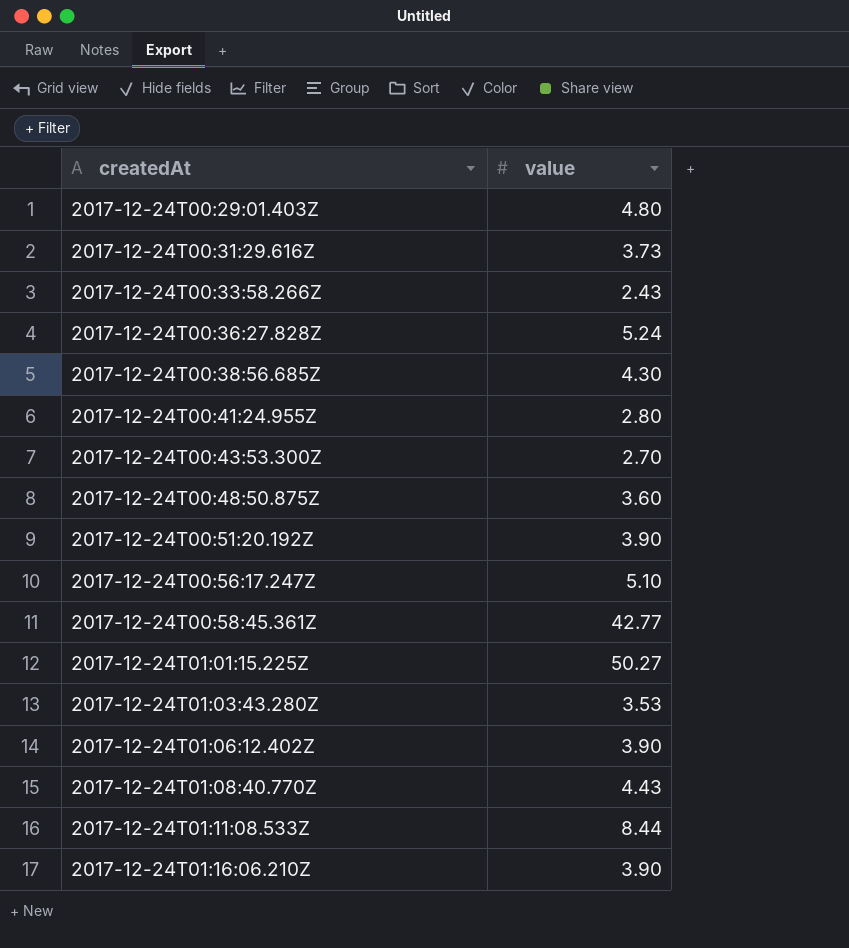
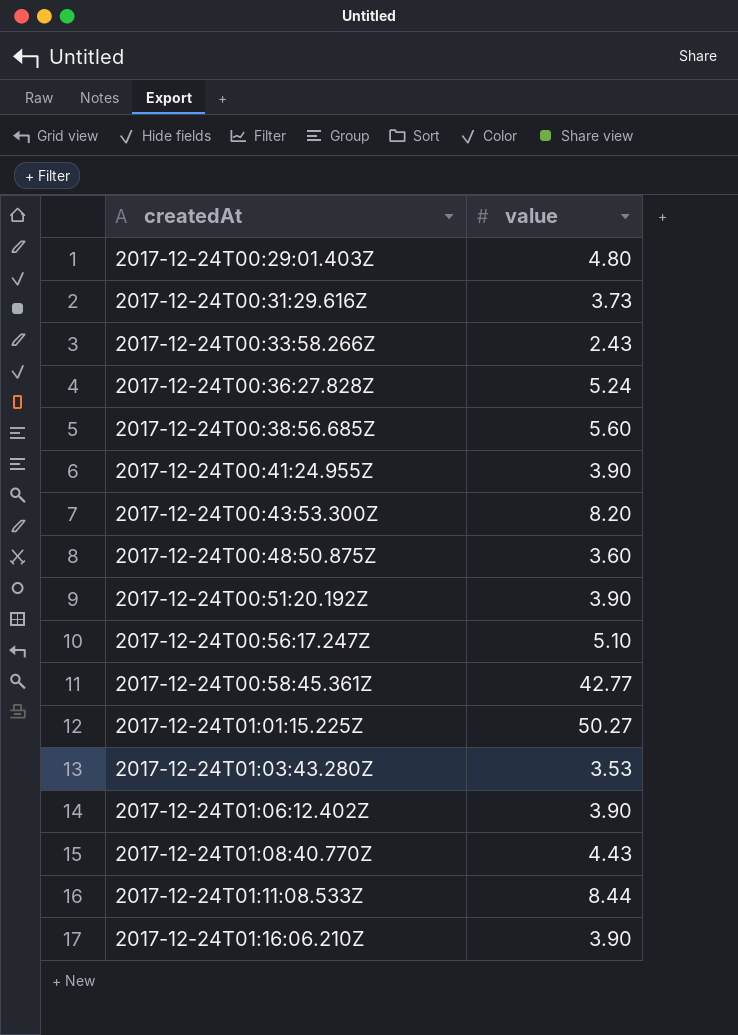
2017-12-24T00:38:56.685Z | value: 4.30 -> 5.60
2017-12-24T00:41:24.955Z | value: 2.80 -> 3.90
2017-12-24T00:43:53.300Z | value: 2.70 -> 8.20

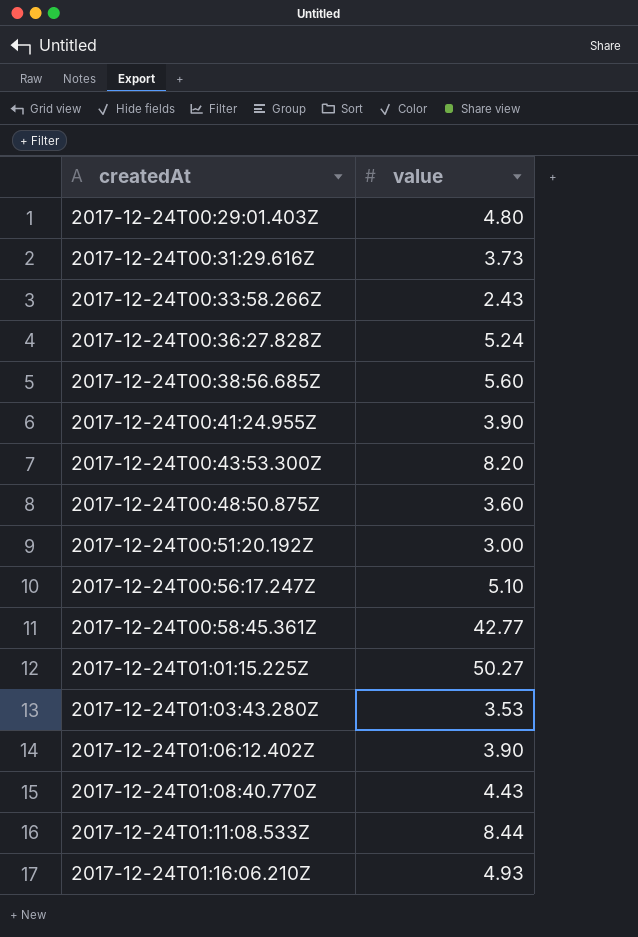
2017-12-24T00:51:20.192Z | value: 3.90 -> 3.00
2017-12-24T01:16:06.210Z | value: 3.90 -> 4.93

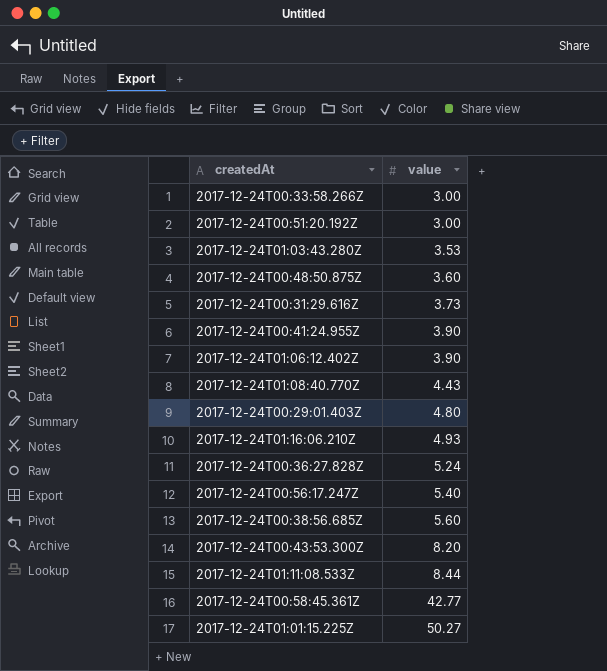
row order: createdAt ascending -> value ascending
2017-12-24T00:33:58.266Z | value: 2.43 -> 3.00
2017-12-24T00:56:17.247Z | value: 5.10 -> 5.40

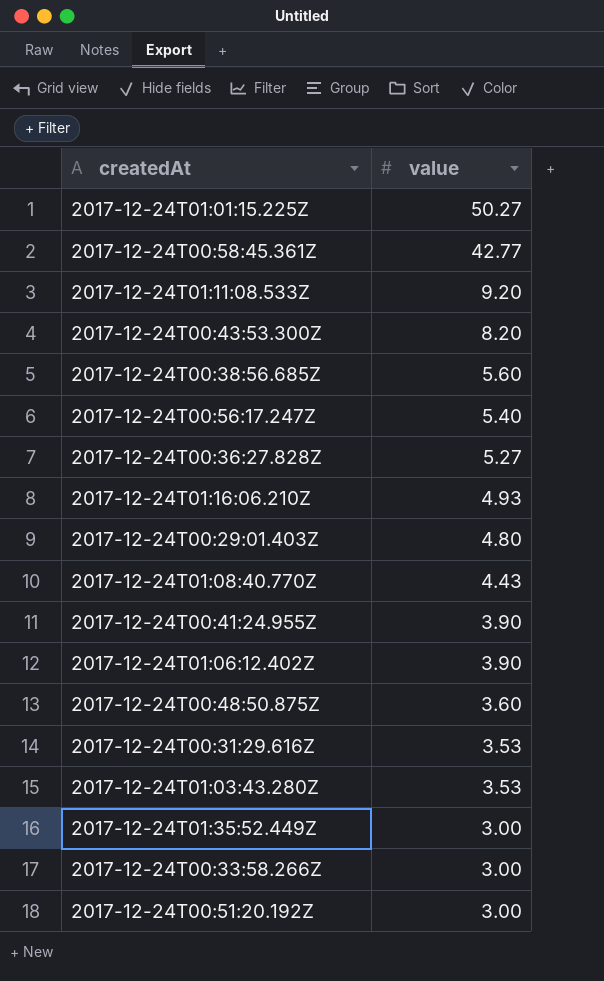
row order: value ascending -> value descending
2017-12-24T01:11:08.533Z | value: 8.44 -> 9.20
2017-12-24T00:36:27.828Z | value: 5.24 -> 5.27
2017-12-24T00:31:29.616Z | value: 3.73 -> 3.53
row 2017-12-24T01:35:52.449Z: none -> 3.00

